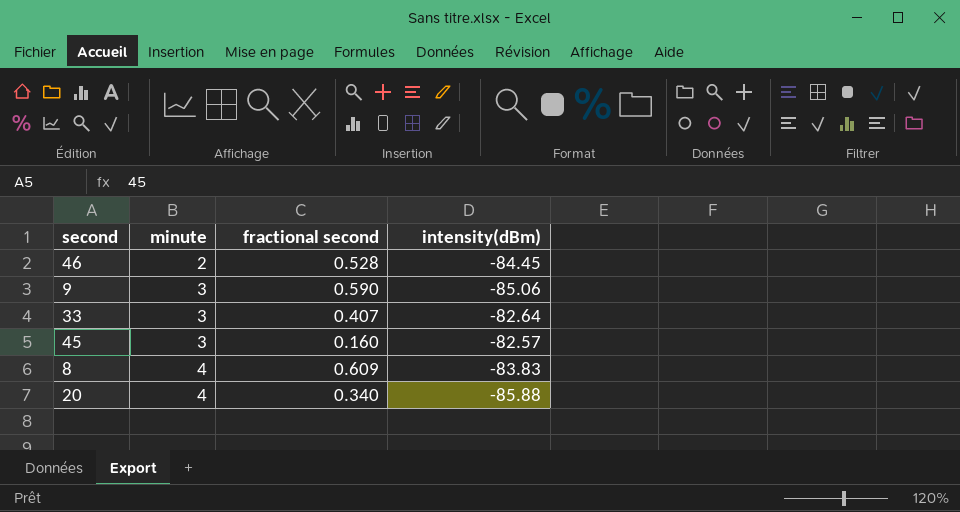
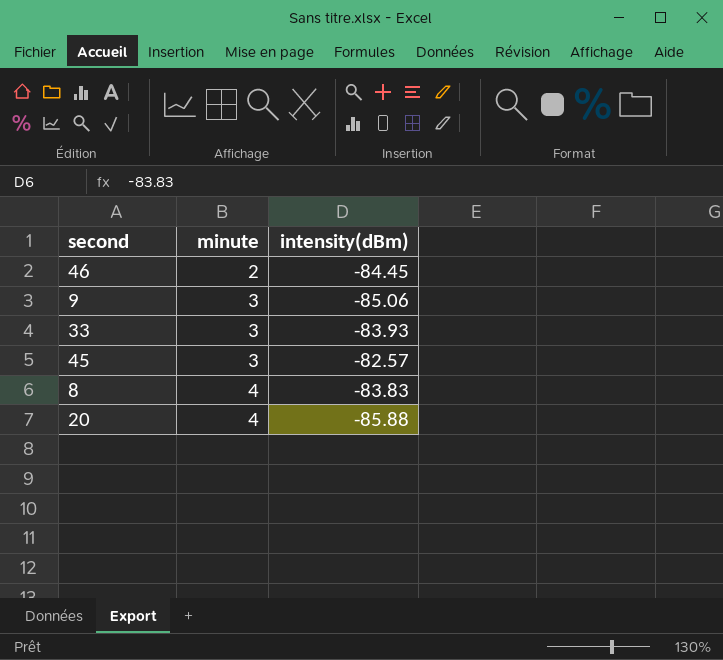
column fractional second | position: 3 -> none
33 | intensity(dBm): -82.64 -> -83.93

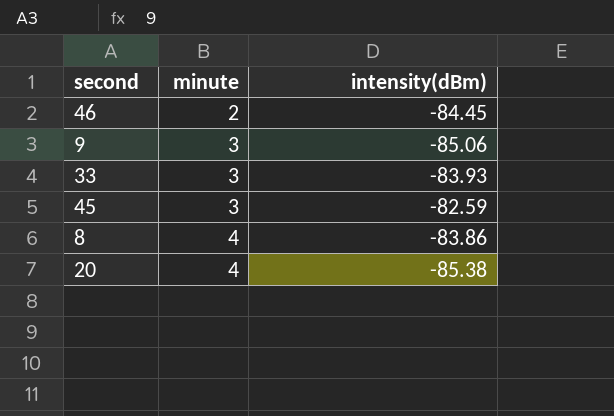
45 | intensity(dBm): -82.57 -> -82.59
8 | intensity(dBm): -83.83 -> -83.86
20 | intensity(dBm): -85.88 -> -85.38

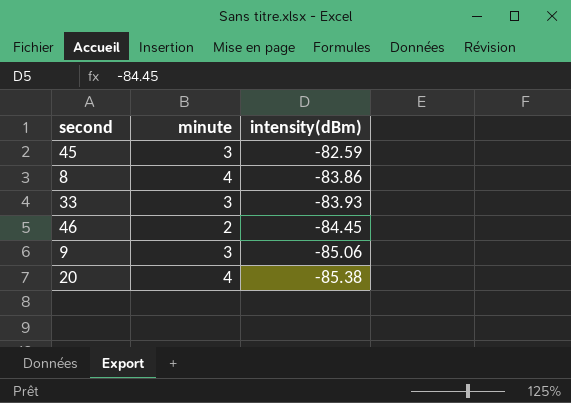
row order: minute ascending -> intensity(dBm) descending

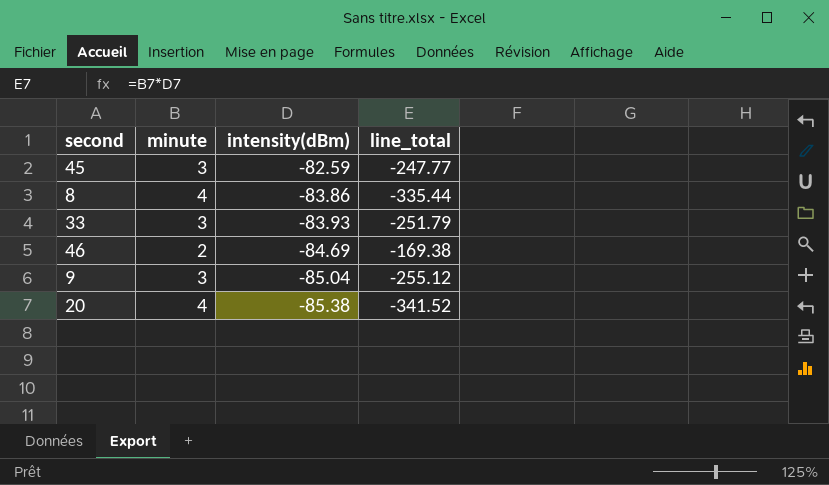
column line_total | formula: none -> [minute] * [intensity(dBm)]
46 | intensity(dBm): -84.45 -> -84.69
9 | intensity(dBm): -85.06 -> -85.04

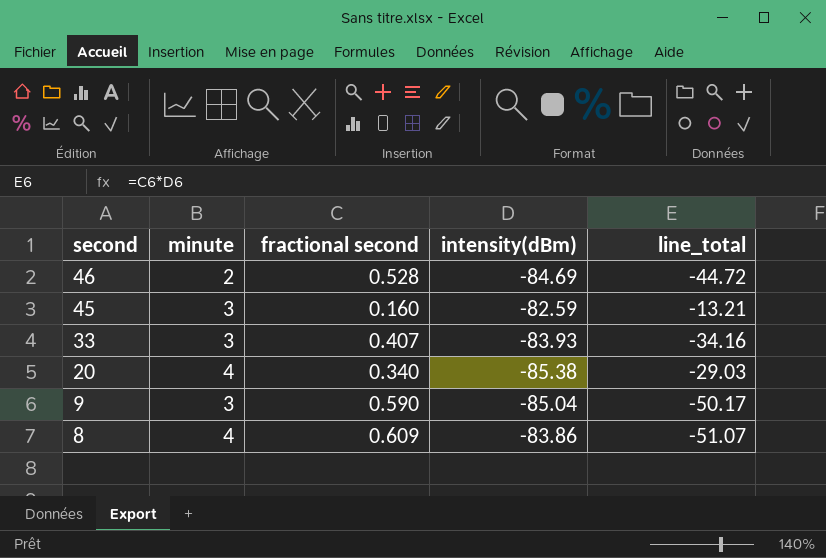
row order: intensity(dBm) descending -> second descending
column fractional second | position: none -> 3
column line_total | formula: [minute] * [intensity(dBm)] -> [fractional second] * [intensity(dBm)]

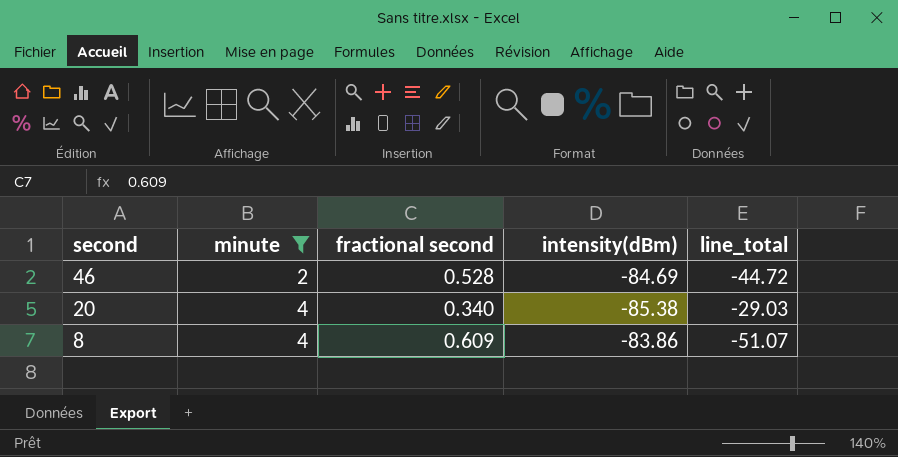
filter: none -> minute != 3

